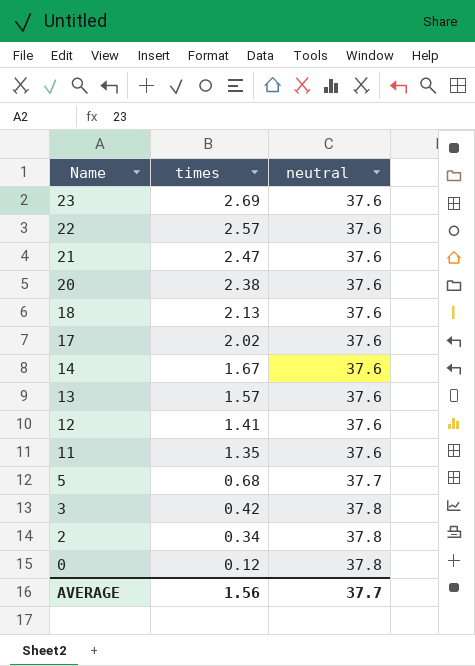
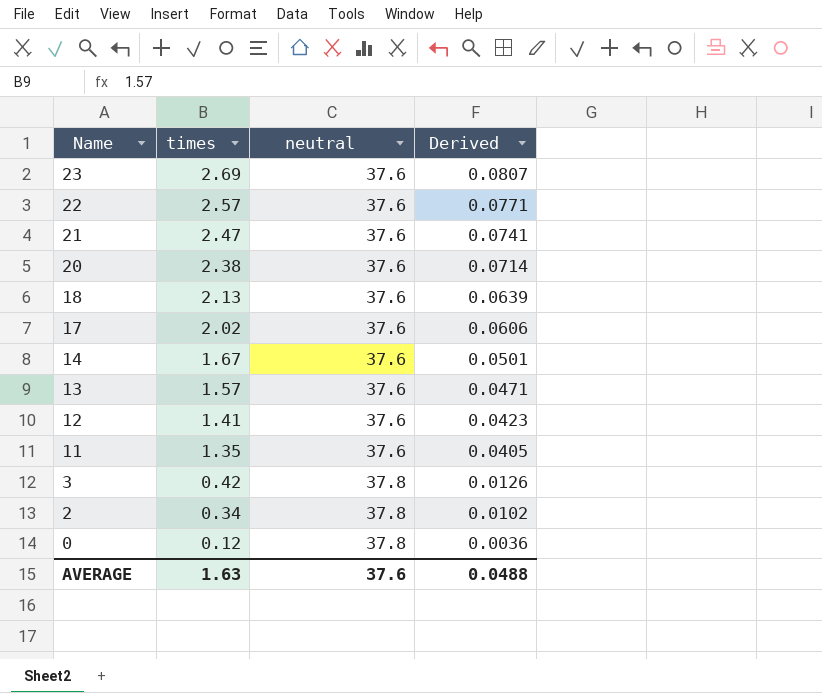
column Derived | formula: none -> [times] * 0.03
row 5: 0.68 | 37.7 -> none
AVERAGE | times: 1.56 -> 1.63
AVERAGE | neutral: 37.7 -> 37.6

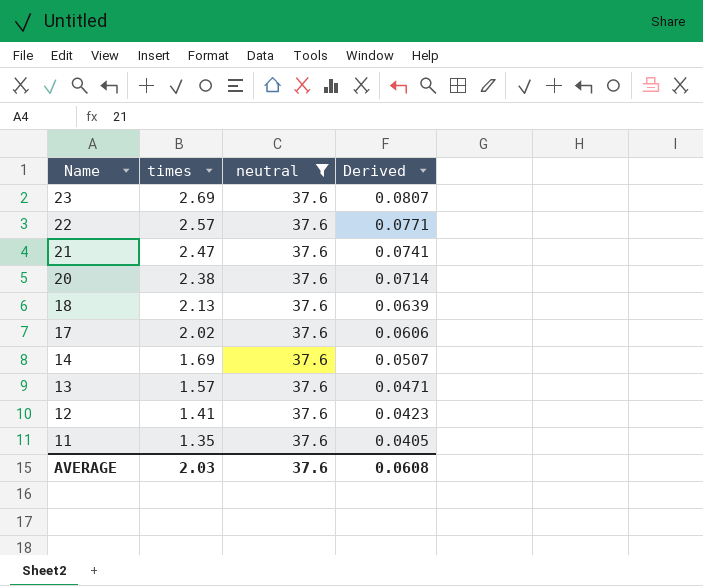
filter: none -> neutral = 37.6
14 | times: 1.67 -> 1.69
14 | Derived: 0.0501 -> 0.0507
AVERAGE | times: 1.63 -> 2.03
AVERAGE | Derived: 0.0488 -> 0.0608

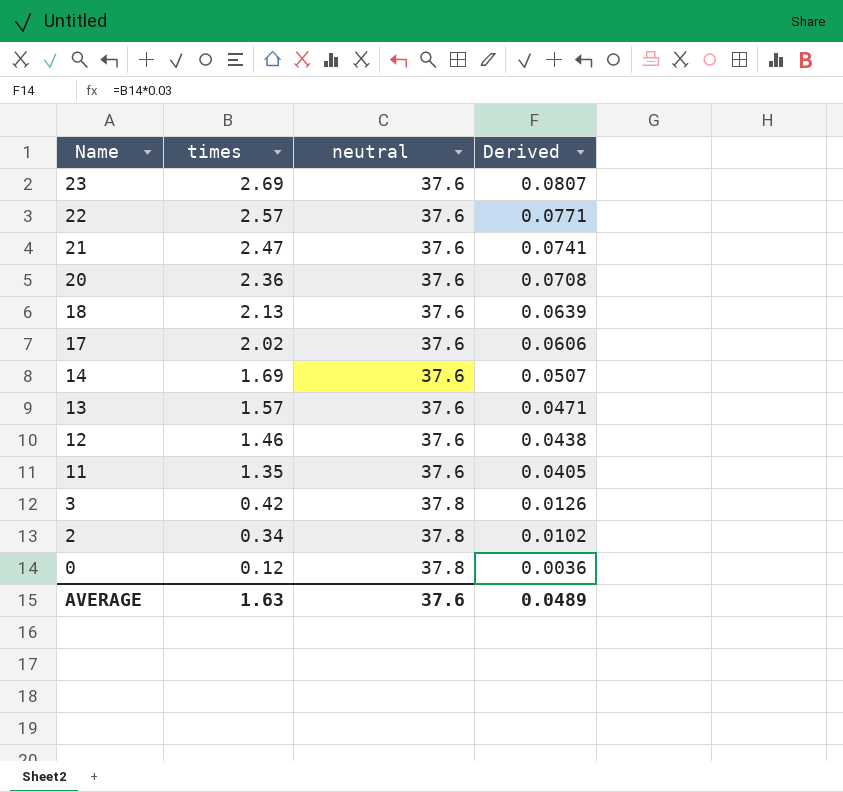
filter: neutral = 37.6 -> none
20 | times: 2.38 -> 2.36
20 | Derived: 0.0714 -> 0.0708
12 | times: 1.41 -> 1.46
12 | Derived: 0.0423 -> 0.0438
AVERAGE | times: 2.03 -> 1.63
AVERAGE | Derived: 0.0608 -> 0.0489

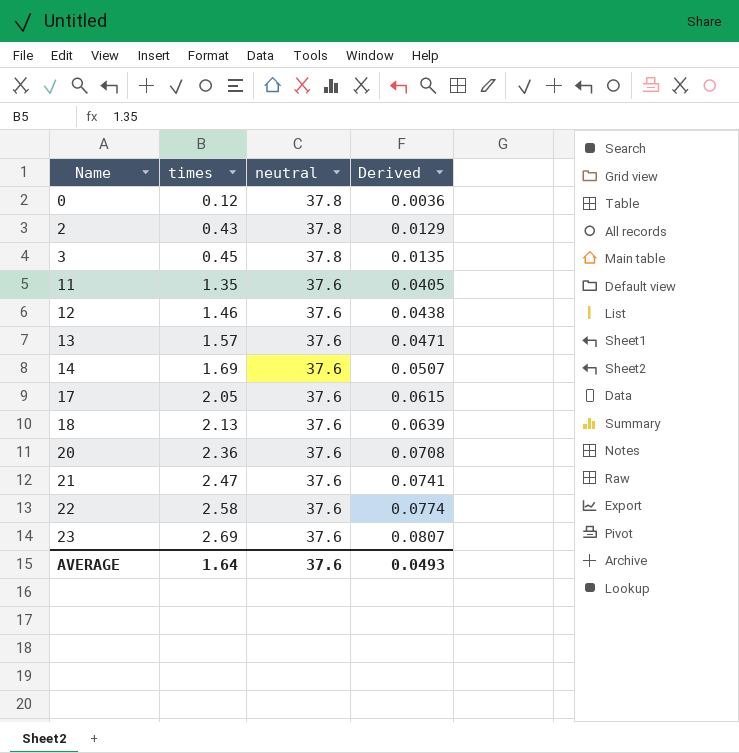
row order: Name descending -> Name ascending
2 | times: 0.34 -> 0.43
2 | Derived: 0.0102 -> 0.0129
3 | times: 0.42 -> 0.45
3 | Derived: 0.0126 -> 0.0135
17 | times: 2.02 -> 2.05
17 | Derived: 0.0606 -> 0.0615
22 | times: 2.57 -> 2.58
22 | Derived: 0.0771 -> 0.0774
AVERAGE | times: 1.63 -> 1.64
AVERAGE | Derived: 0.0489 -> 0.0493

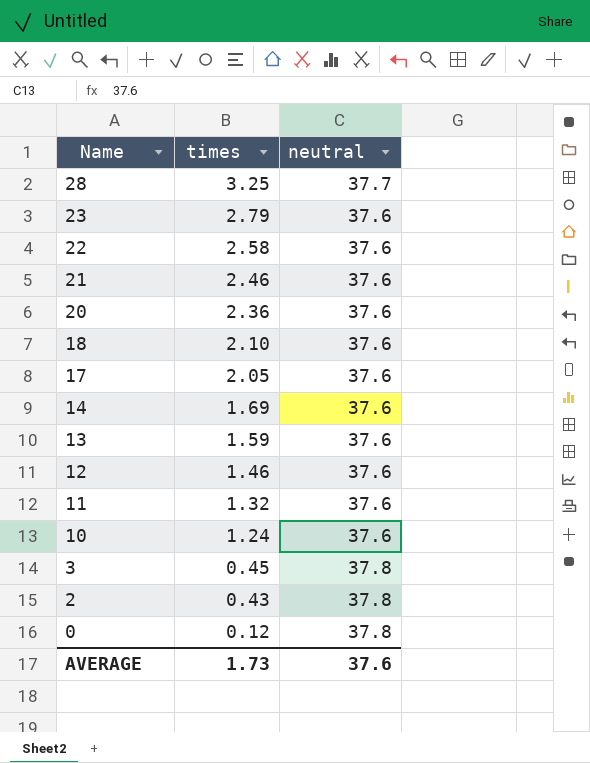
row order: Name ascending -> Name descending
column Derived | formula: [times] * 0.03 -> none
row 28: none -> 3.25 | 37.7
23 | times: 2.69 -> 2.79
21 | times: 2.47 -> 2.46
18 | times: 2.13 -> 2.10
13 | times: 1.57 -> 1.59
11 | times: 1.35 -> 1.32
row 10: none -> 1.24 | 37.6
AVERAGE | times: 1.64 -> 1.73

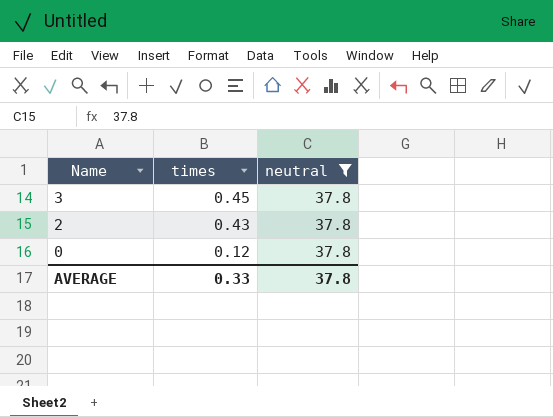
filter: none -> neutral = 37.8
AVERAGE | times: 1.73 -> 0.33
AVERAGE | neutral: 37.6 -> 37.8

